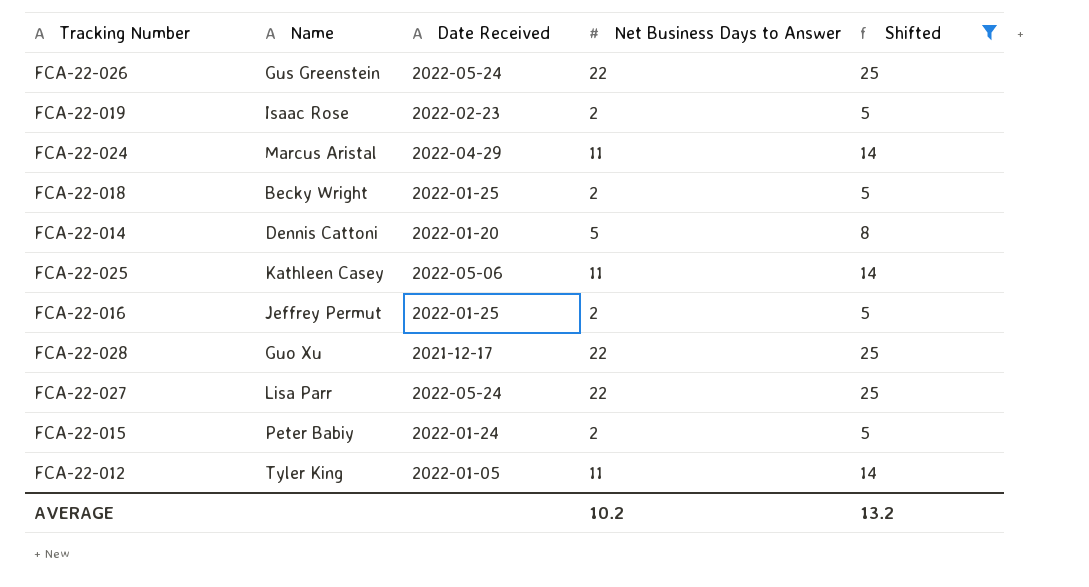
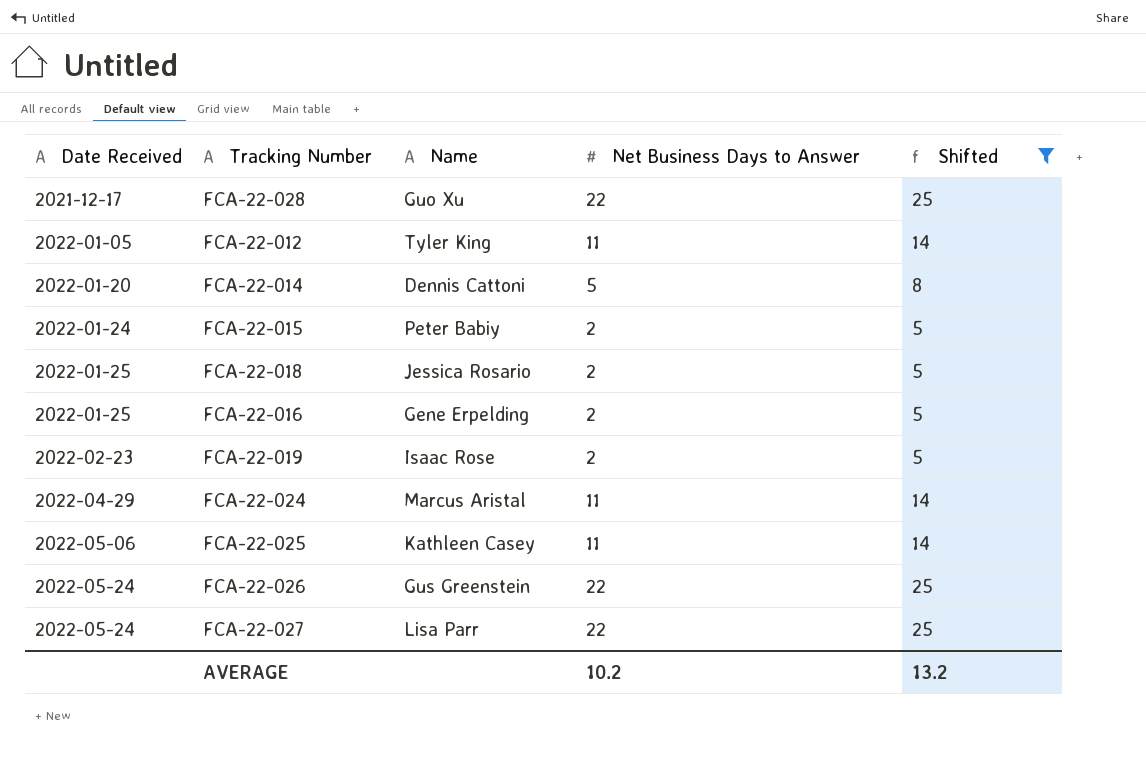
row order: none -> Date Received ascending
column Date Received | position: 3 -> 1
FCA-22-018 | Name: Becky Wright -> Jessica Rosario
FCA-22-016 | Name: Jeffrey Permut -> Gene Erpelding

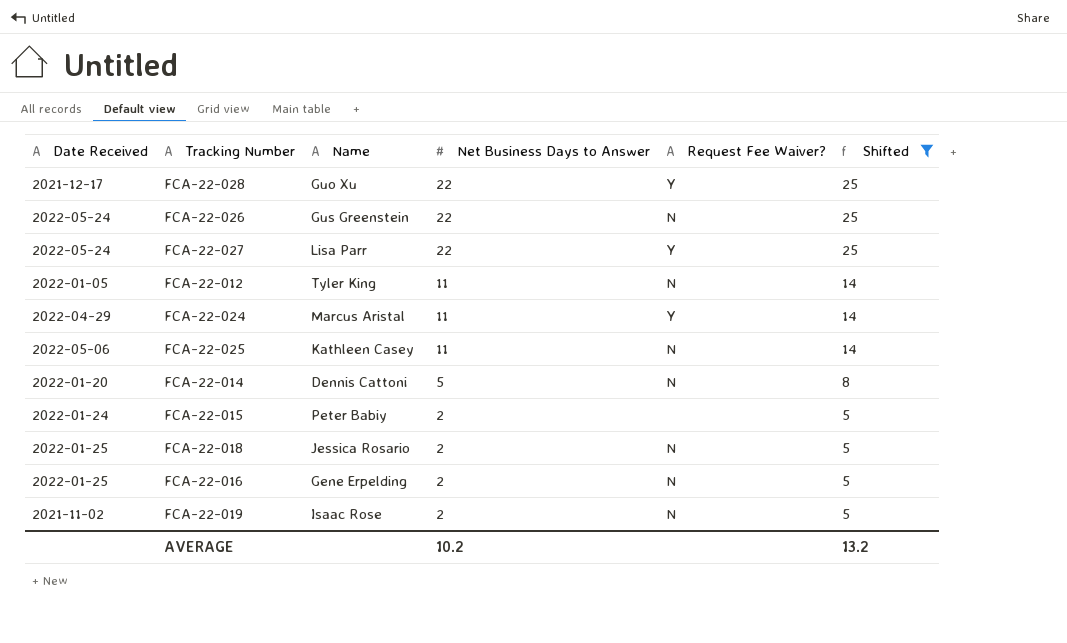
row order: Date Received ascending -> Net Business Days to Answer descending
column Request Fee Waiver? | position: none -> 5
FCA-22-019 | Date Received: 2022-02-23 -> 2021-11-02

